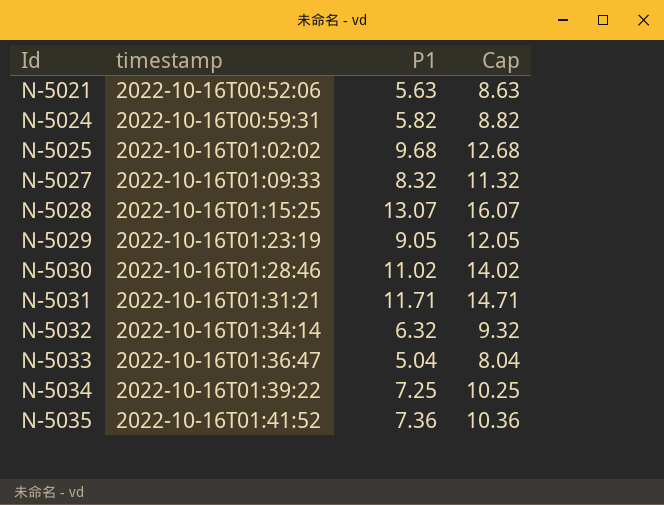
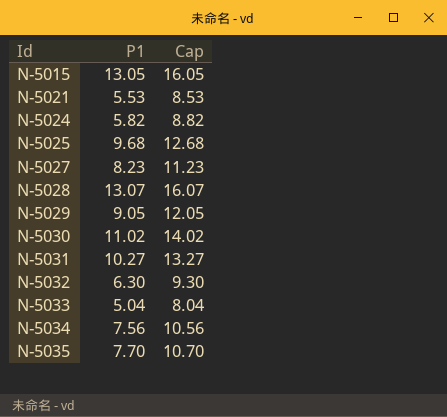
column timestamp | position: 2 -> none
row N-5015: none -> 13.05 | 16.05
N-5021 | P1: 5.63 -> 5.53
N-5021 | Cap: 8.63 -> 8.53
N-5027 | P1: 8.32 -> 8.23
N-5027 | Cap: 11.32 -> 11.23
N-5031 | P1: 11.71 -> 10.27
N-5031 | Cap: 14.71 -> 13.27
N-5032 | P1: 6.32 -> 6.30
N-5032 | Cap: 9.32 -> 9.30
N-5034 | P1: 7.25 -> 7.56
N-5034 | Cap: 10.25 -> 10.56
N-5035 | P1: 7.36 -> 7.70
N-5035 | Cap: 10.36 -> 10.70

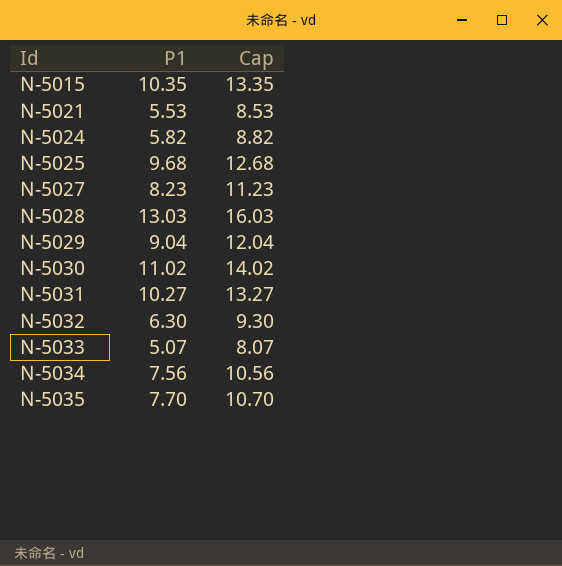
N-5015 | P1: 13.05 -> 10.35
N-5015 | Cap: 16.05 -> 13.35
N-5028 | P1: 13.07 -> 13.03
N-5028 | Cap: 16.07 -> 16.03
N-5029 | P1: 9.05 -> 9.04
N-5029 | Cap: 12.05 -> 12.04
N-5033 | P1: 5.04 -> 5.07
N-5033 | Cap: 8.04 -> 8.07

